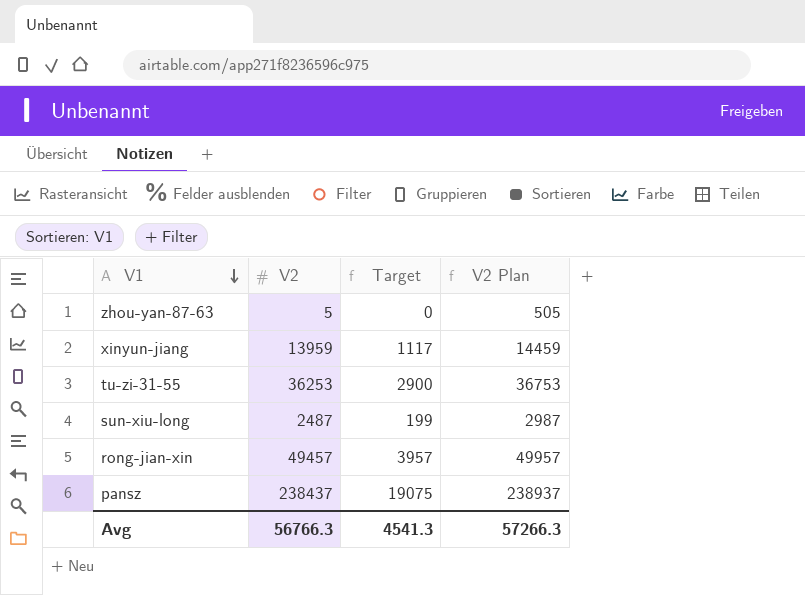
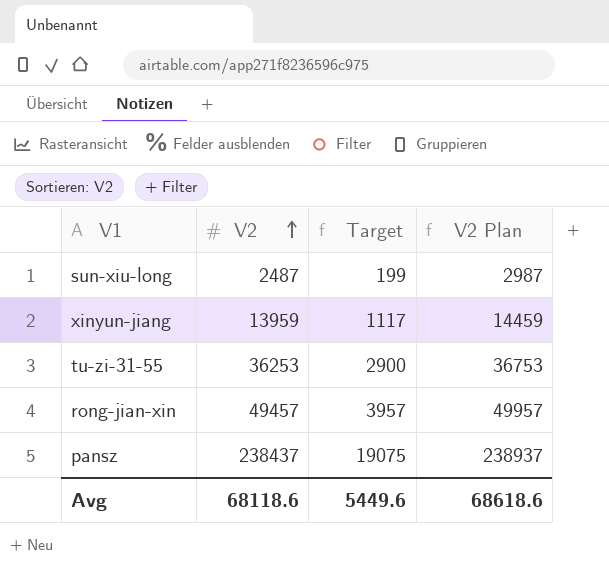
row order: V1 descending -> V2 ascending
row zhou-yan-87-63: 5 | 0 | 505 -> none
Avg | V2: 56766.3 -> 68118.6
Avg | Target: 4541.3 -> 5449.6
Avg | V2 Plan: 57266.3 -> 68618.6

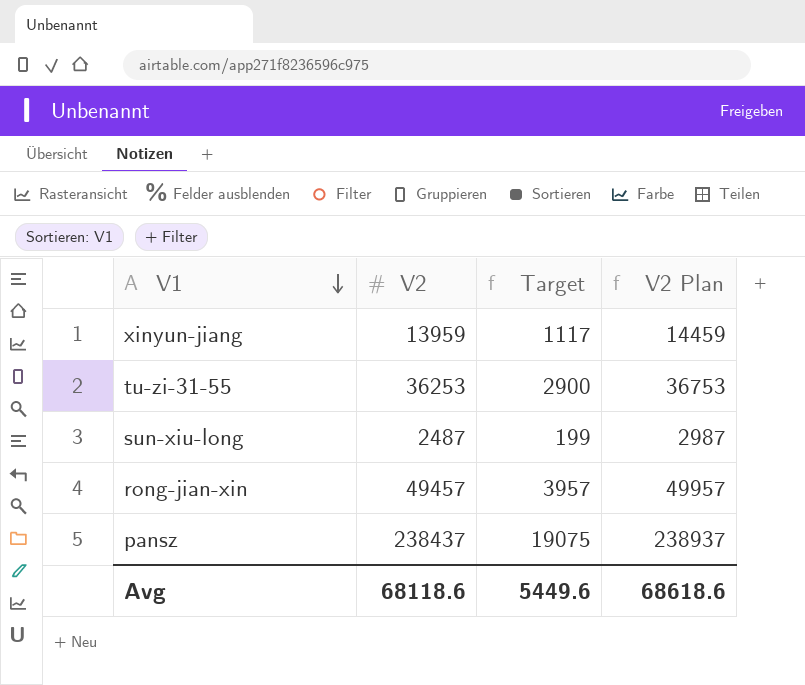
row order: V2 ascending -> V1 descending

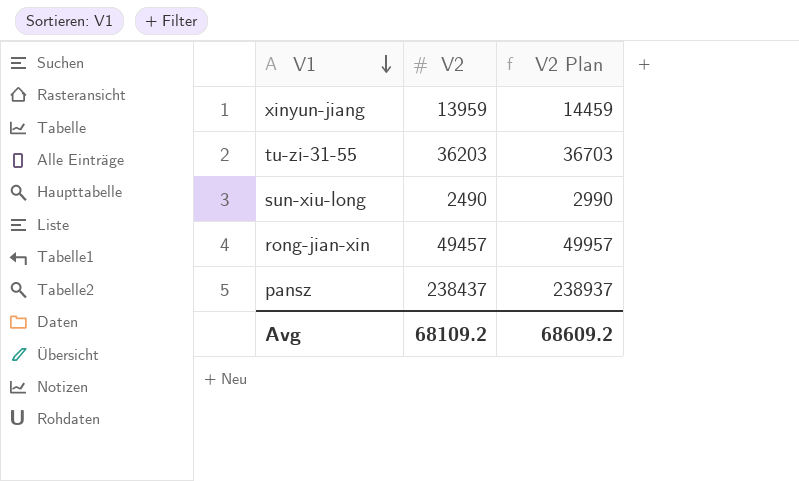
column Target | formula: [V2] * 0.08 -> none
tu-zi-31-55 | V2: 36253 -> 36203
tu-zi-31-55 | V2 Plan: 36753 -> 36703
sun-xiu-long | V2: 2487 -> 2490
sun-xiu-long | V2 Plan: 2987 -> 2990
Avg | V2: 68118.6 -> 68109.2
Avg | V2 Plan: 68618.6 -> 68609.2

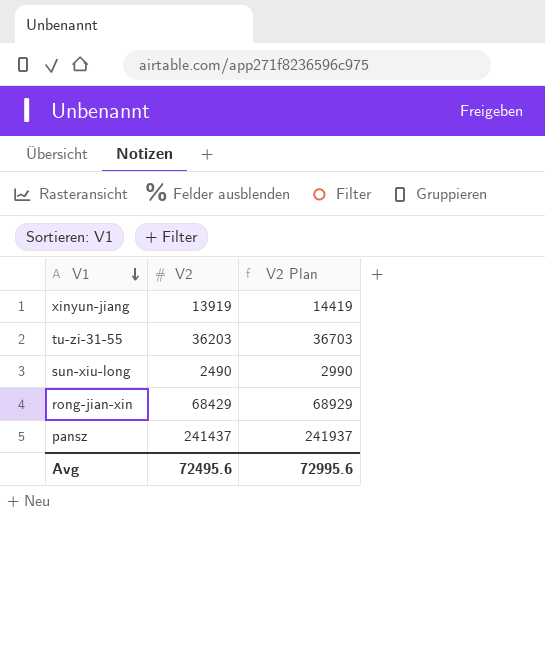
xinyun-jiang | V2: 13959 -> 13919
xinyun-jiang | V2 Plan: 14459 -> 14419
rong-jian-xin | V2: 49457 -> 68429
rong-jian-xin | V2 Plan: 49957 -> 68929
pansz | V2: 238437 -> 241437
pansz | V2 Plan: 238937 -> 241937
Avg | V2: 68109.2 -> 72495.6
Avg | V2 Plan: 68609.2 -> 72995.6

